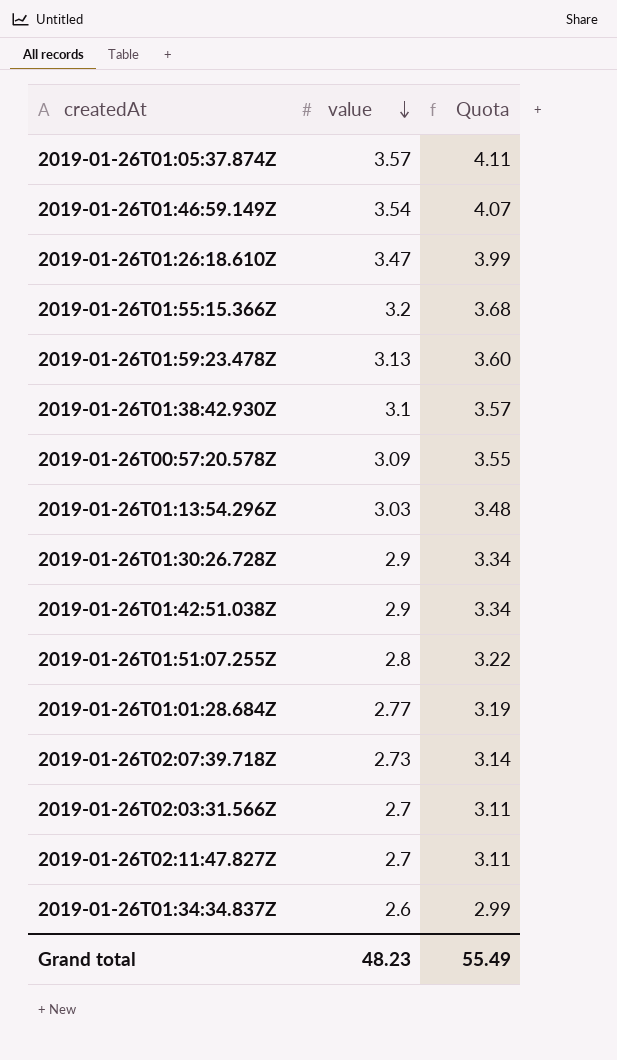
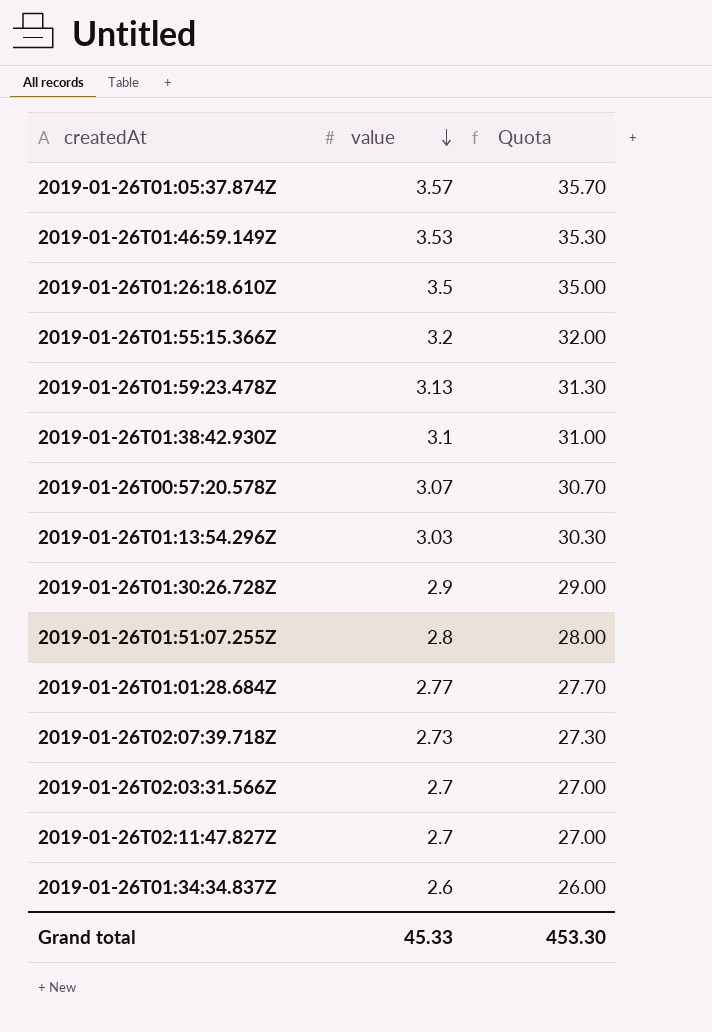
column Quota | formula: [value] * 1.15 -> [value] * 10
row 2019-01-26T01:42:51.038Z: 2.9 | 3.34 -> none
2019-01-26T01:46:59.149Z | value: 3.54 -> 3.53
2019-01-26T01:26:18.610Z | value: 3.47 -> 3.5
2019-01-26T00:57:20.578Z | value: 3.09 -> 3.07
Grand total | value: 48.23 -> 45.33
Grand total | Quota: 55.49 -> 453.30

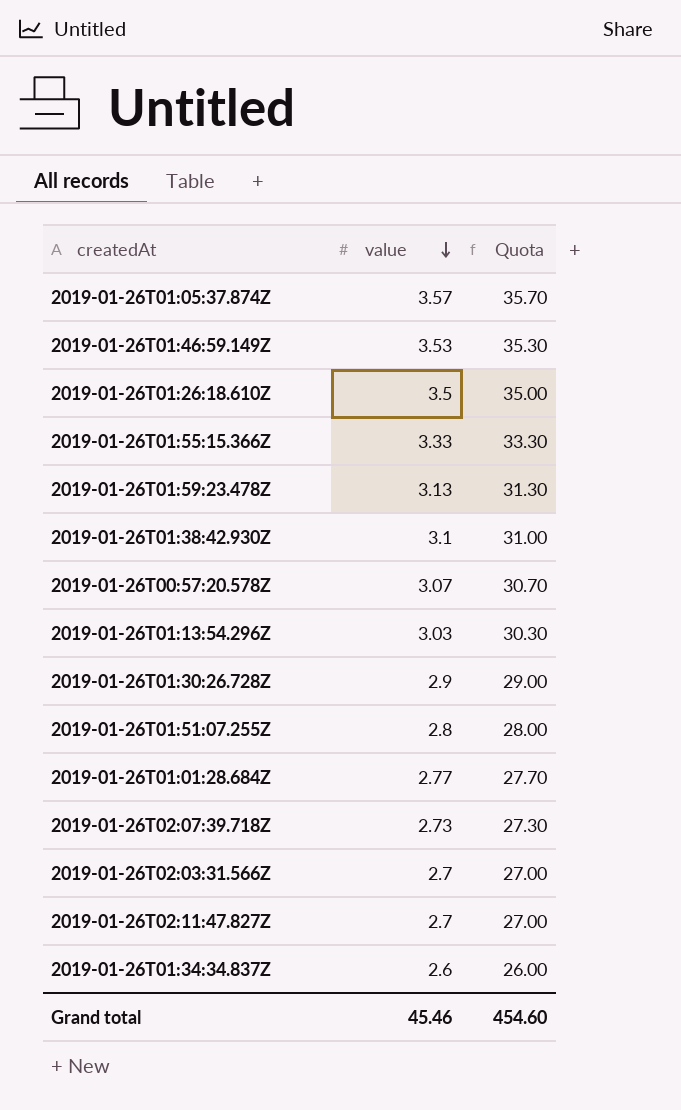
2019-01-26T01:55:15.366Z | value: 3.2 -> 3.33
2019-01-26T01:55:15.366Z | Quota: 32.00 -> 33.30
Grand total | value: 45.33 -> 45.46
Grand total | Quota: 453.30 -> 454.60

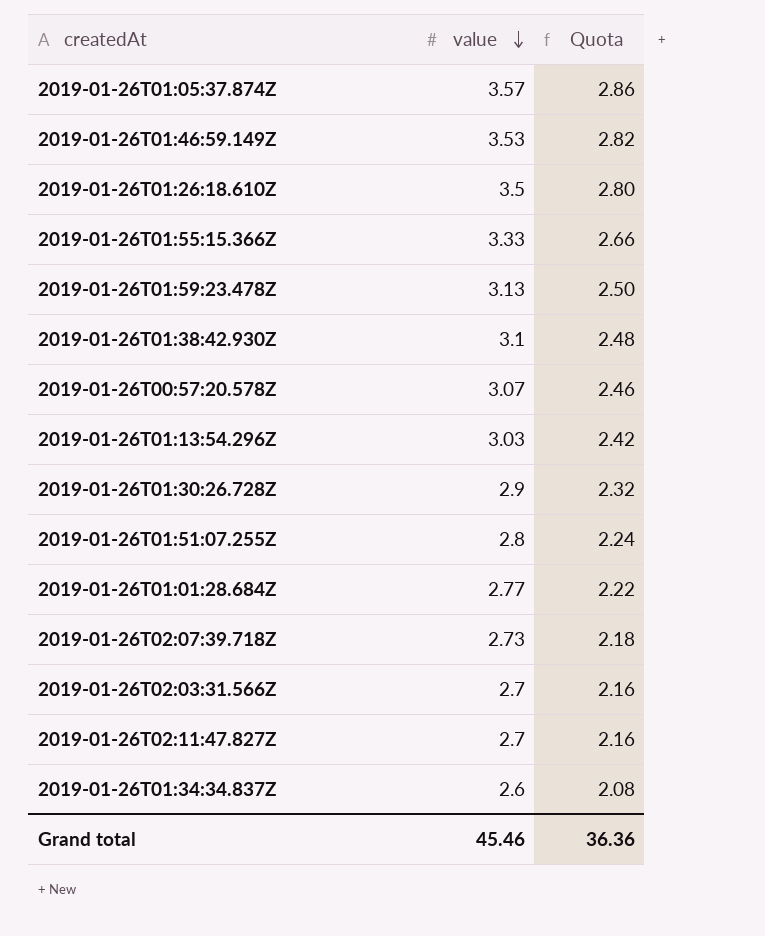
column Quota | formula: [value] * 10 -> [value] * 0.8
Grand total | Quota: 454.60 -> 36.36

